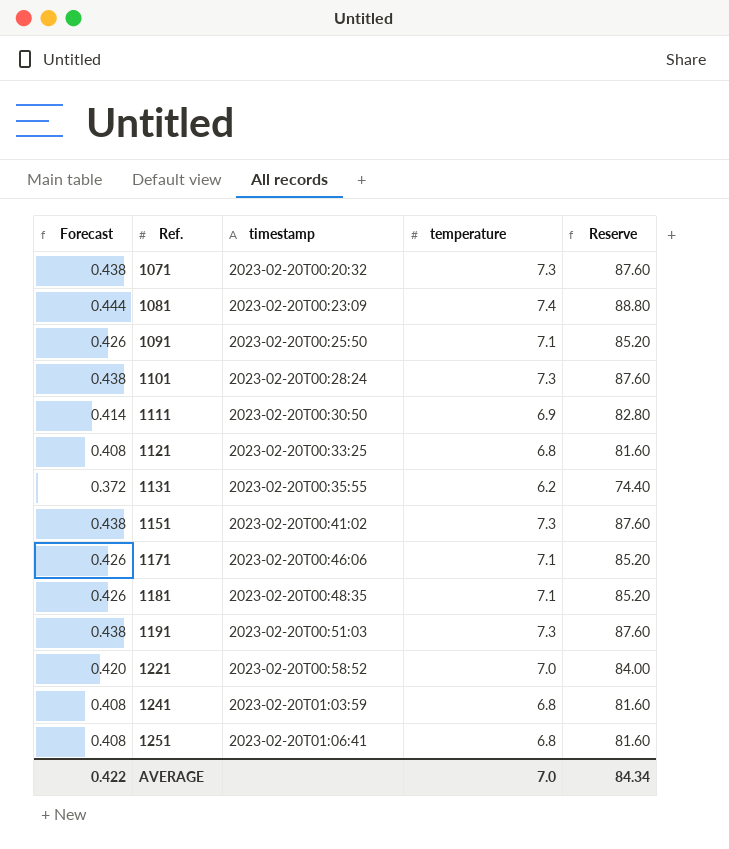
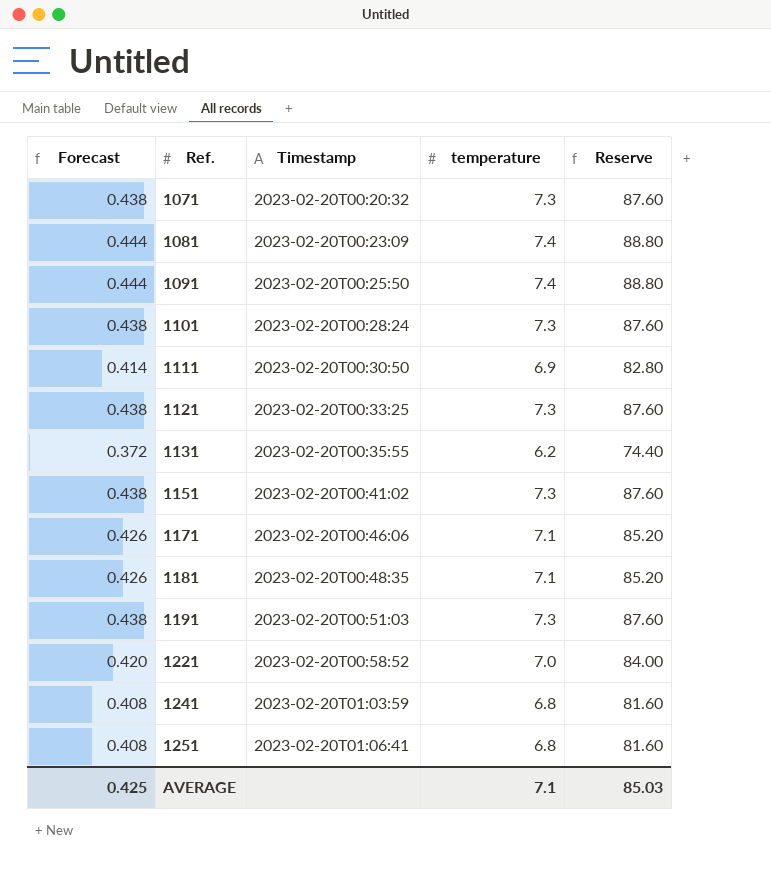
column name: timestamp -> Timestamp
1091 | Forecast: 0.426 -> 0.444
1091 | temperature: 7.1 -> 7.4
1091 | Reserve: 85.20 -> 88.80
1121 | Forecast: 0.408 -> 0.438
1121 | temperature: 6.8 -> 7.3
1121 | Reserve: 81.60 -> 87.60
AVERAGE | Forecast: 0.422 -> 0.425
AVERAGE | temperature: 7.0 -> 7.1
AVERAGE | Reserve: 84.34 -> 85.03

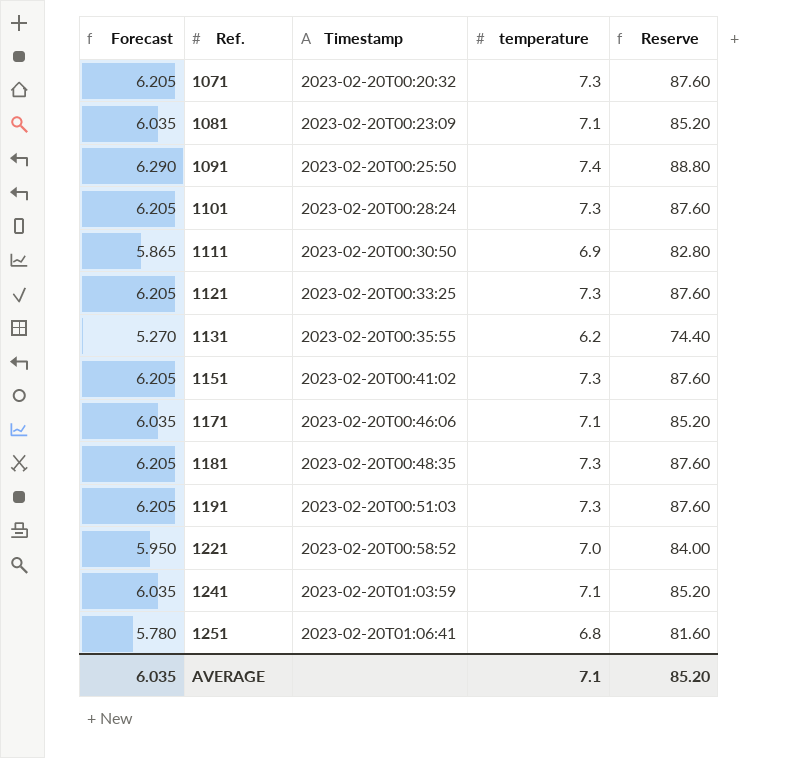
column Forecast | formula: [temperature] * 0.06 -> [temperature] * 0.85
1081 | temperature: 7.4 -> 7.1
1081 | Reserve: 88.80 -> 85.20
1181 | temperature: 7.1 -> 7.3
1181 | Reserve: 85.20 -> 87.60
1241 | temperature: 6.8 -> 7.1
1241 | Reserve: 81.60 -> 85.20
AVERAGE | Forecast: 0.425 -> 6.035
AVERAGE | Reserve: 85.03 -> 85.20

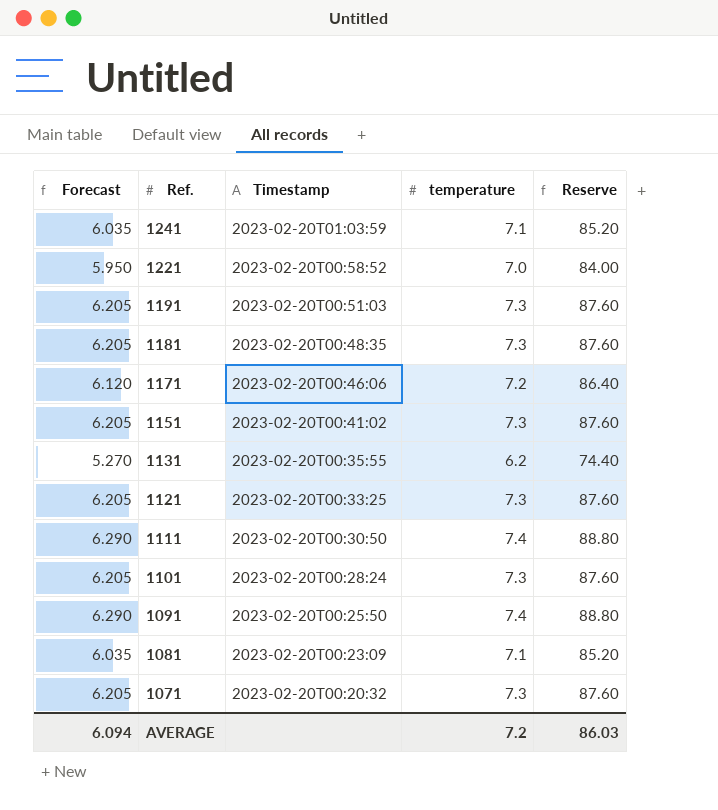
row order: Ref. ascending -> Ref. descending
row 1251: 5.780 | 2023-02-20T01:06:41 | 6.8 | 81.60 -> none
1171 | Forecast: 6.035 -> 6.120
1171 | temperature: 7.1 -> 7.2
1171 | Reserve: 85.20 -> 86.40
1111 | Forecast: 5.865 -> 6.290
1111 | temperature: 6.9 -> 7.4
1111 | Reserve: 82.80 -> 88.80
AVERAGE | Forecast: 6.035 -> 6.094
AVERAGE | temperature: 7.1 -> 7.2
AVERAGE | Reserve: 85.20 -> 86.03

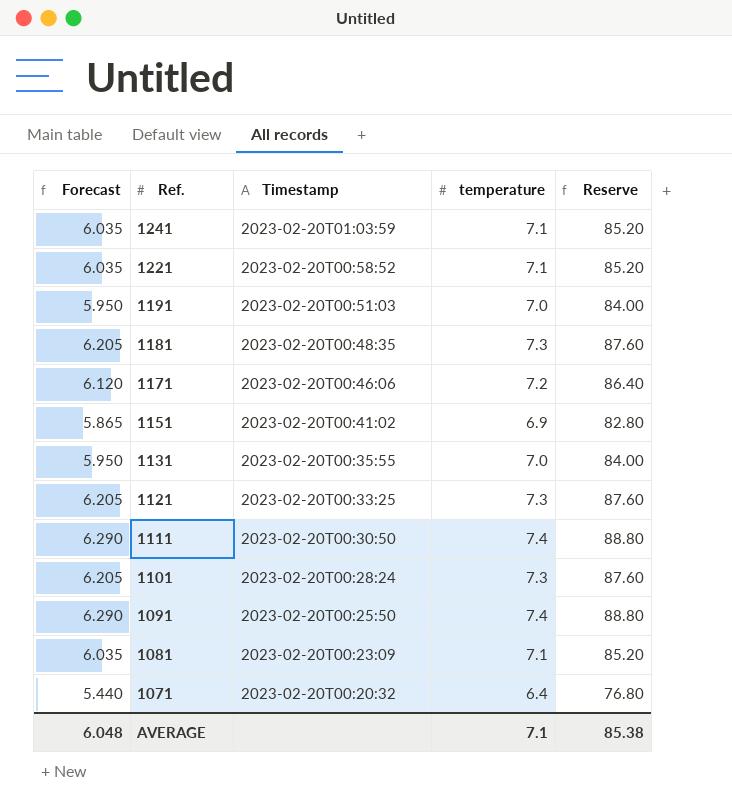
1221 | Forecast: 5.950 -> 6.035
1221 | temperature: 7.0 -> 7.1
1221 | Reserve: 84.00 -> 85.20
1191 | Forecast: 6.205 -> 5.950
1191 | temperature: 7.3 -> 7.0
1191 | Reserve: 87.60 -> 84.00
1151 | Forecast: 6.205 -> 5.865
1151 | temperature: 7.3 -> 6.9
1151 | Reserve: 87.60 -> 82.80
1131 | Forecast: 5.270 -> 5.950
1131 | temperature: 6.2 -> 7.0
1131 | Reserve: 74.40 -> 84.00
1071 | Forecast: 6.205 -> 5.440
1071 | temperature: 7.3 -> 6.4
1071 | Reserve: 87.60 -> 76.80
AVERAGE | Forecast: 6.094 -> 6.048
AVERAGE | temperature: 7.2 -> 7.1
AVERAGE | Reserve: 86.03 -> 85.38

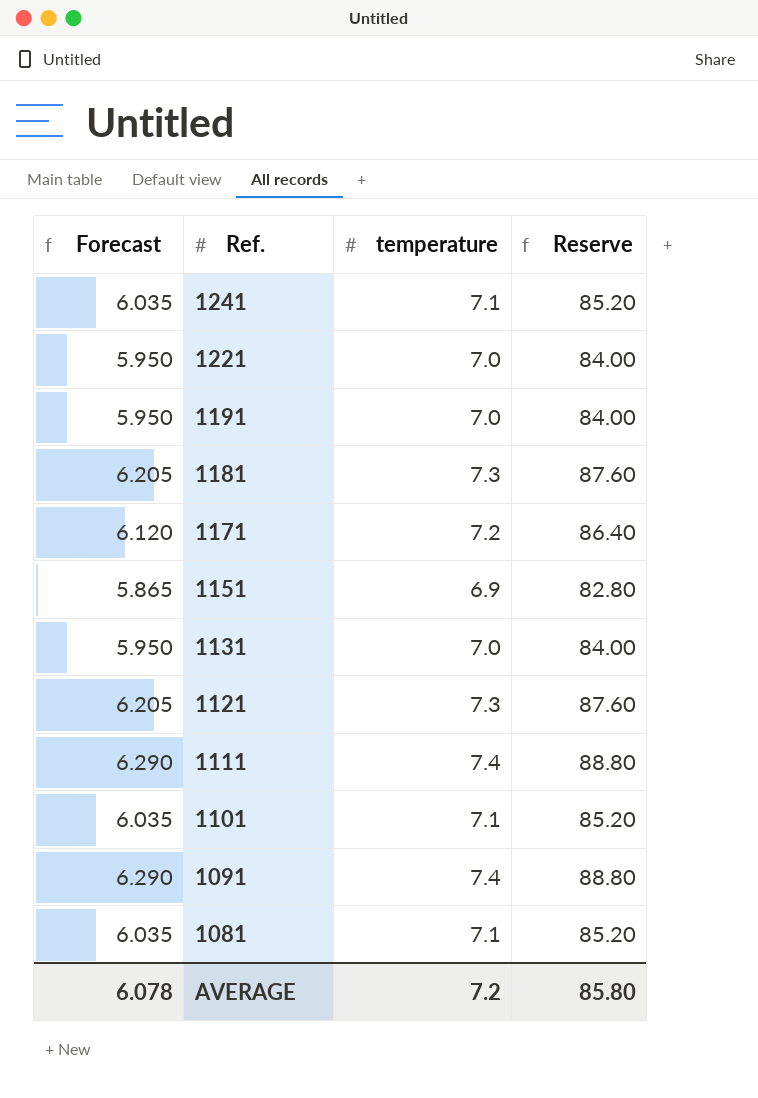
column Timestamp | position: 3 -> none
row 1071: 5.440 | 2023-02-20T00:20:32 | 6.4 | 76.80 -> none
1221 | Forecast: 6.035 -> 5.950
1221 | temperature: 7.1 -> 7.0
1221 | Reserve: 85.20 -> 84.00
1101 | Forecast: 6.205 -> 6.035
1101 | temperature: 7.3 -> 7.1
1101 | Reserve: 87.60 -> 85.20
AVERAGE | Forecast: 6.048 -> 6.078
AVERAGE | temperature: 7.1 -> 7.2
AVERAGE | Reserve: 85.38 -> 85.80

